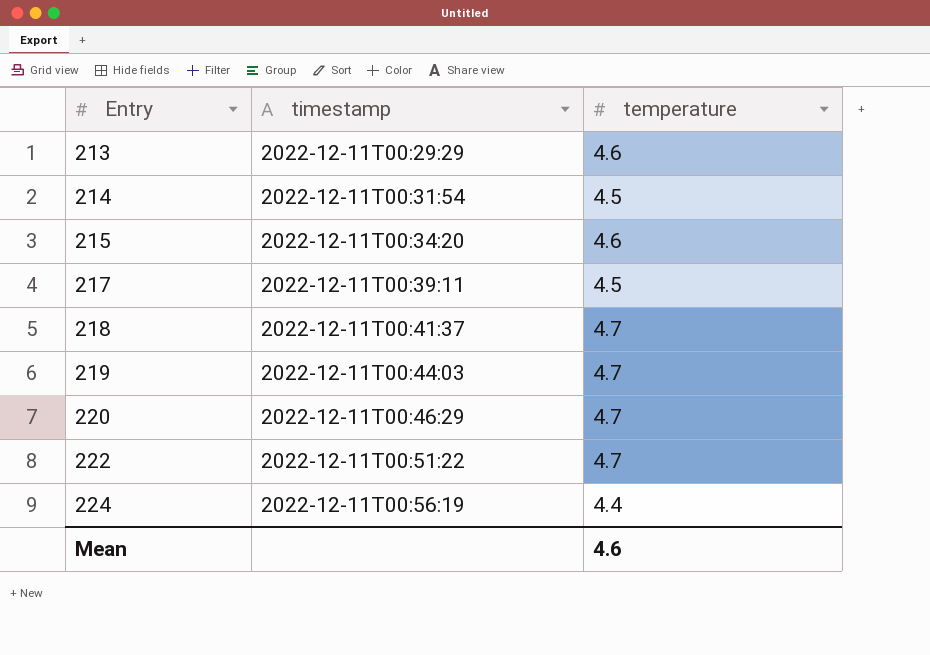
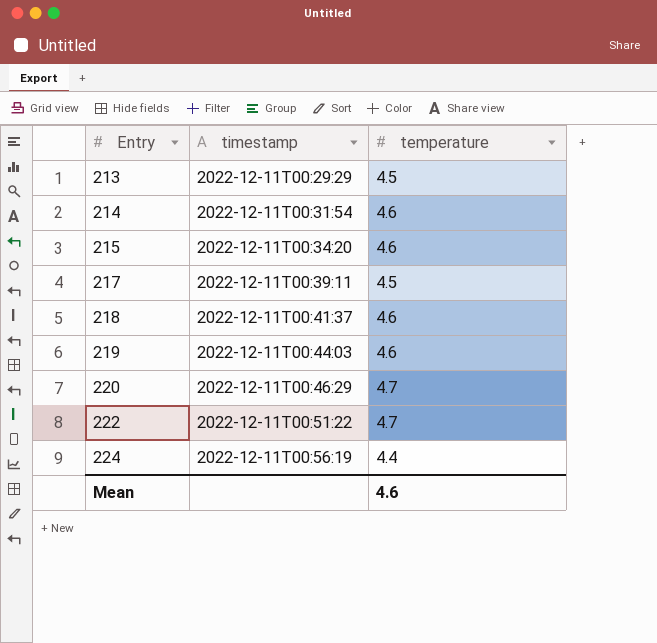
213 | temperature: 4.6 -> 4.5
214 | temperature: 4.5 -> 4.6
218 | temperature: 4.7 -> 4.6
219 | temperature: 4.7 -> 4.6

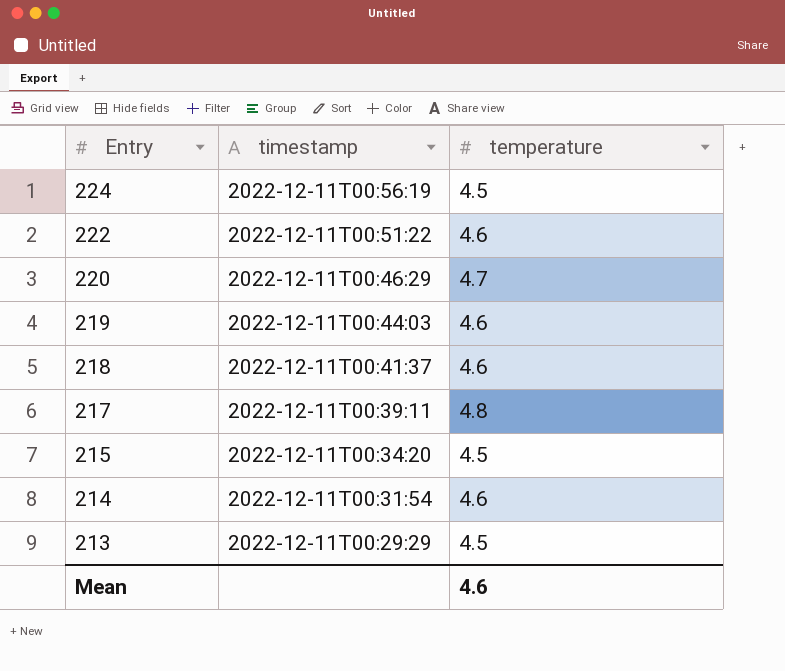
row order: Entry ascending -> Entry descending
224 | temperature: 4.4 -> 4.5
222 | temperature: 4.7 -> 4.6
217 | temperature: 4.5 -> 4.8
215 | temperature: 4.6 -> 4.5

